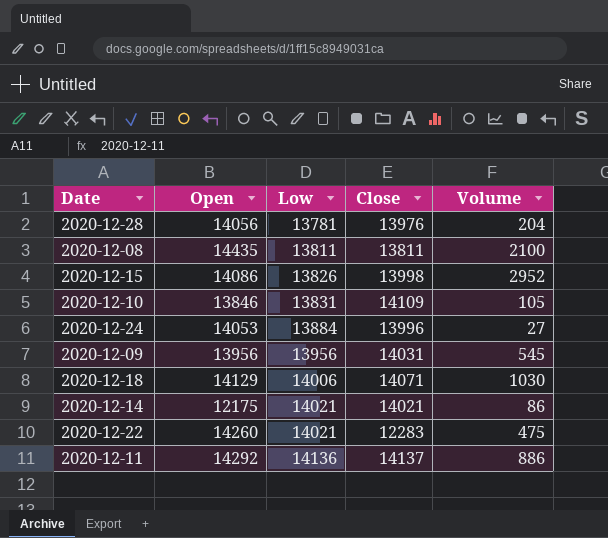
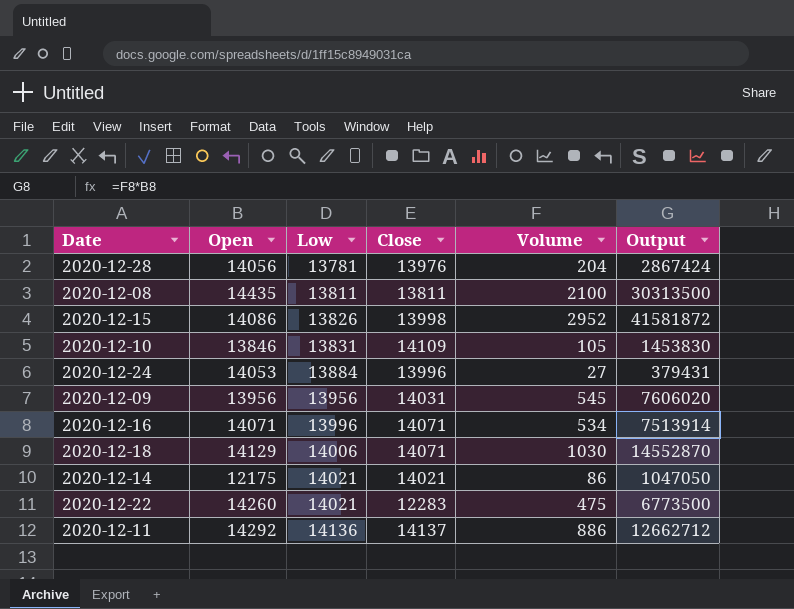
column Output | formula: none -> [Open] * [Volume]
row 2020-12-16: none -> 14071 | 13996 | 14071 | 534 | 7513914

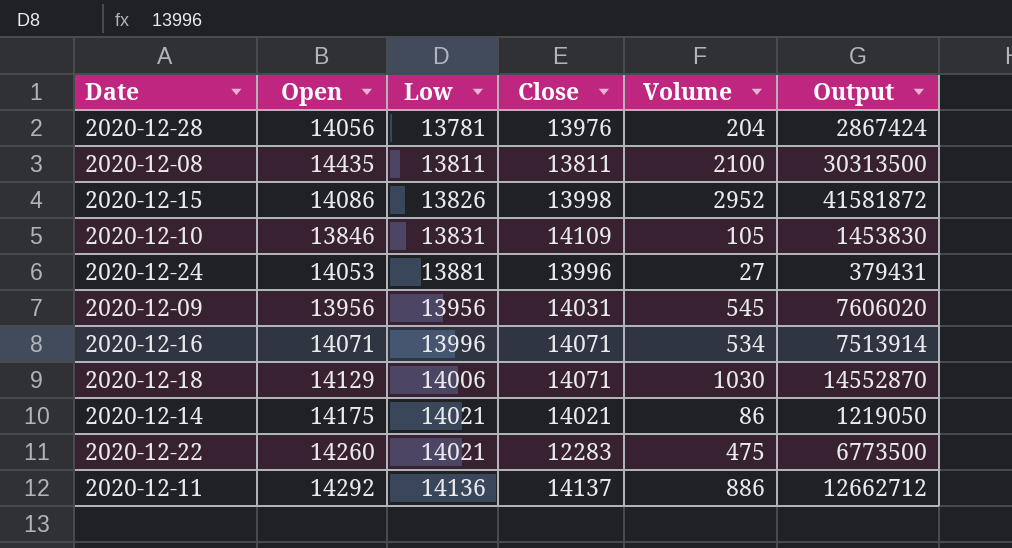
2020-12-24 | Low: 13884 -> 13881
2020-12-14 | Open: 12175 -> 14175
2020-12-14 | Output: 1047050 -> 1219050

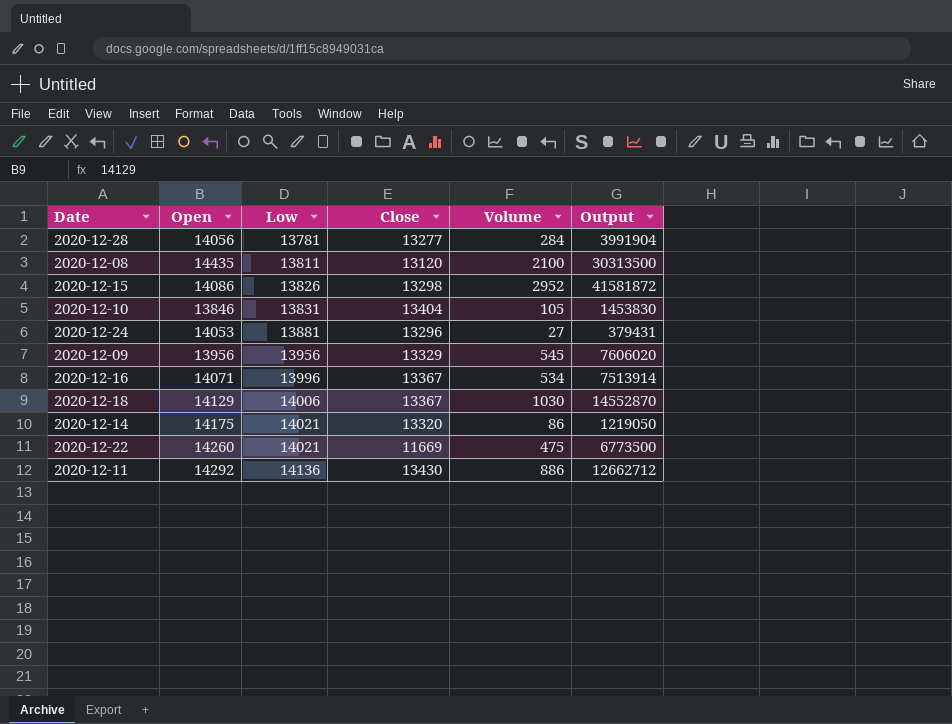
2020-12-28 | Close: 13976 -> 13277
2020-12-28 | Volume: 204 -> 284
2020-12-28 | Output: 2867424 -> 3991904
2020-12-08 | Close: 13811 -> 13120
2020-12-15 | Close: 13998 -> 13298
2020-12-10 | Close: 14109 -> 13404
2020-12-24 | Close: 13996 -> 13296
2020-12-09 | Close: 14031 -> 13329
2020-12-16 | Close: 14071 -> 13367
2020-12-18 | Close: 14071 -> 13367
2020-12-14 | Close: 14021 -> 13320
2020-12-22 | Close: 12283 -> 11669
2020-12-11 | Close: 14137 -> 13430

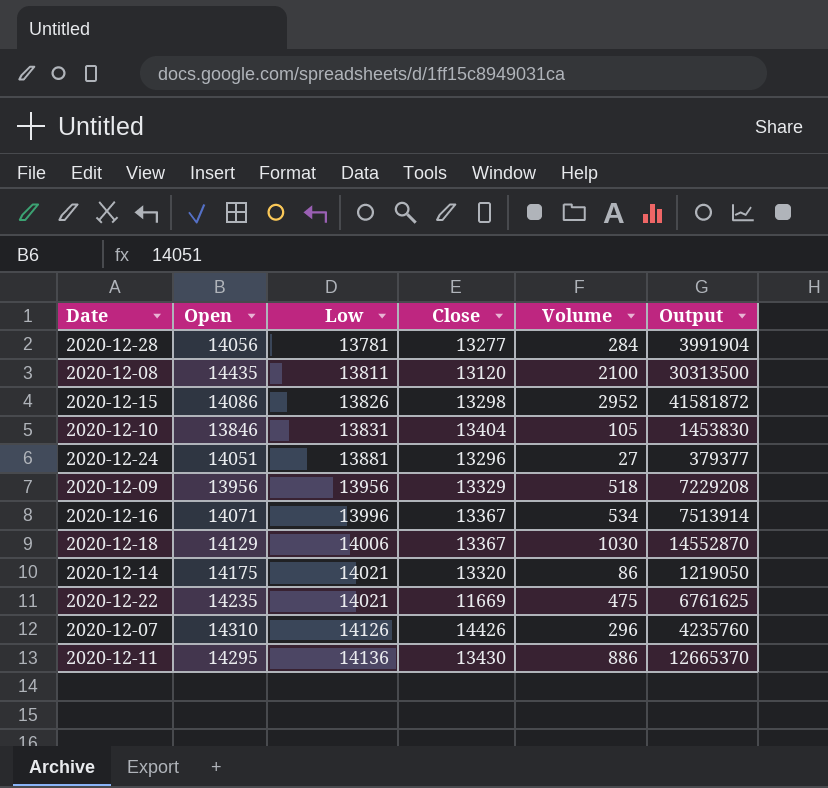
2020-12-24 | Open: 14053 -> 14051
2020-12-24 | Output: 379431 -> 379377
2020-12-09 | Volume: 545 -> 518
2020-12-09 | Output: 7606020 -> 7229208
2020-12-22 | Open: 14260 -> 14235
2020-12-22 | Output: 6773500 -> 6761625
row 2020-12-07: none -> 14310 | 14126 | 14426 | 296 | 4235760
2020-12-11 | Open: 14292 -> 14295
2020-12-11 | Output: 12662712 -> 12665370

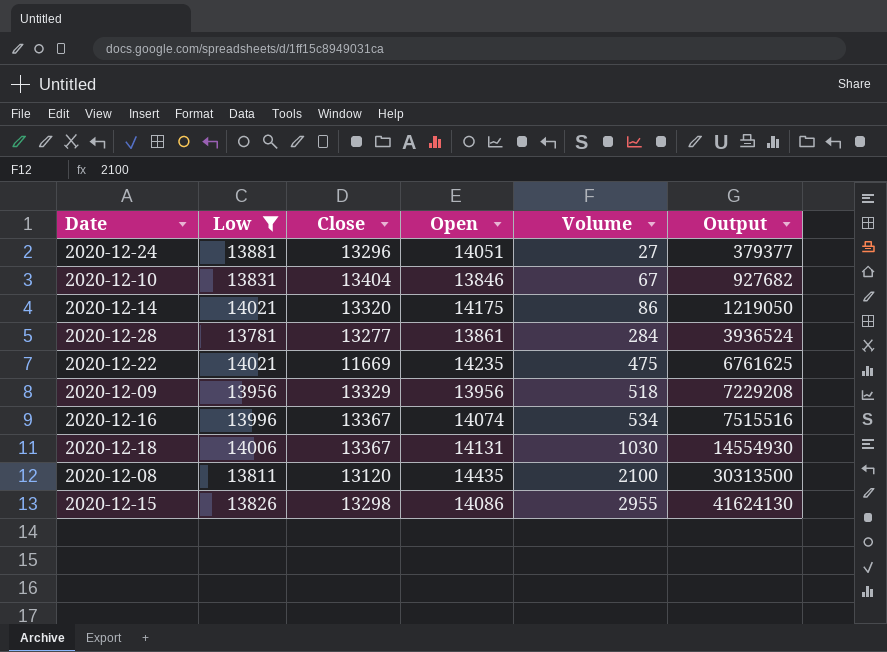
filter: none -> Low <= 14021
row order: Low ascending -> Volume ascending
column Open | position: 2 -> 4
2020-12-10 | Volume: 105 -> 67
2020-12-10 | Output: 1453830 -> 927682
2020-12-28 | Open: 14056 -> 13861
2020-12-28 | Output: 3991904 -> 3936524
2020-12-16 | Open: 14071 -> 14074
2020-12-16 | Output: 7513914 -> 7515516
2020-12-18 | Open: 14129 -> 14131
2020-12-18 | Output: 14552870 -> 14554930
2020-12-15 | Volume: 2952 -> 2955
2020-12-15 | Output: 41581872 -> 41624130

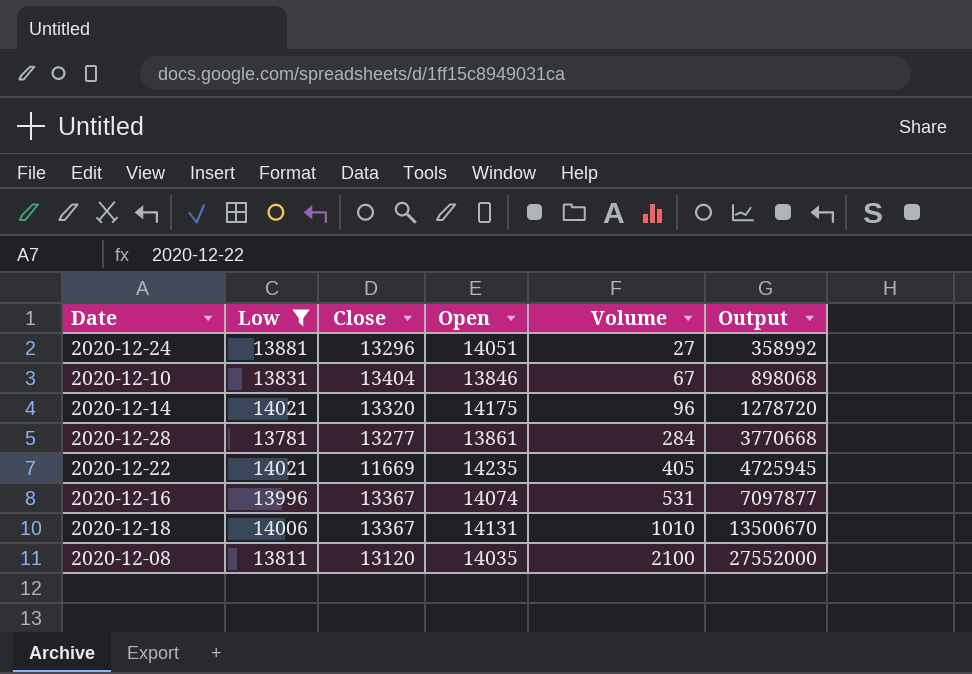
column Output | formula: [Open] * [Volume] -> [Close] * [Volume]
row 2020-12-09: 13956 | 13329 | 13956 | 518 | 7229208 -> none
row 2020-12-15: 13826 | 13298 | 14086 | 2955 | 41624130 -> none
2020-12-14 | Volume: 86 -> 96
2020-12-22 | Volume: 475 -> 405
2020-12-16 | Volume: 534 -> 531
2020-12-18 | Volume: 1030 -> 1010
2020-12-08 | Open: 14435 -> 14035

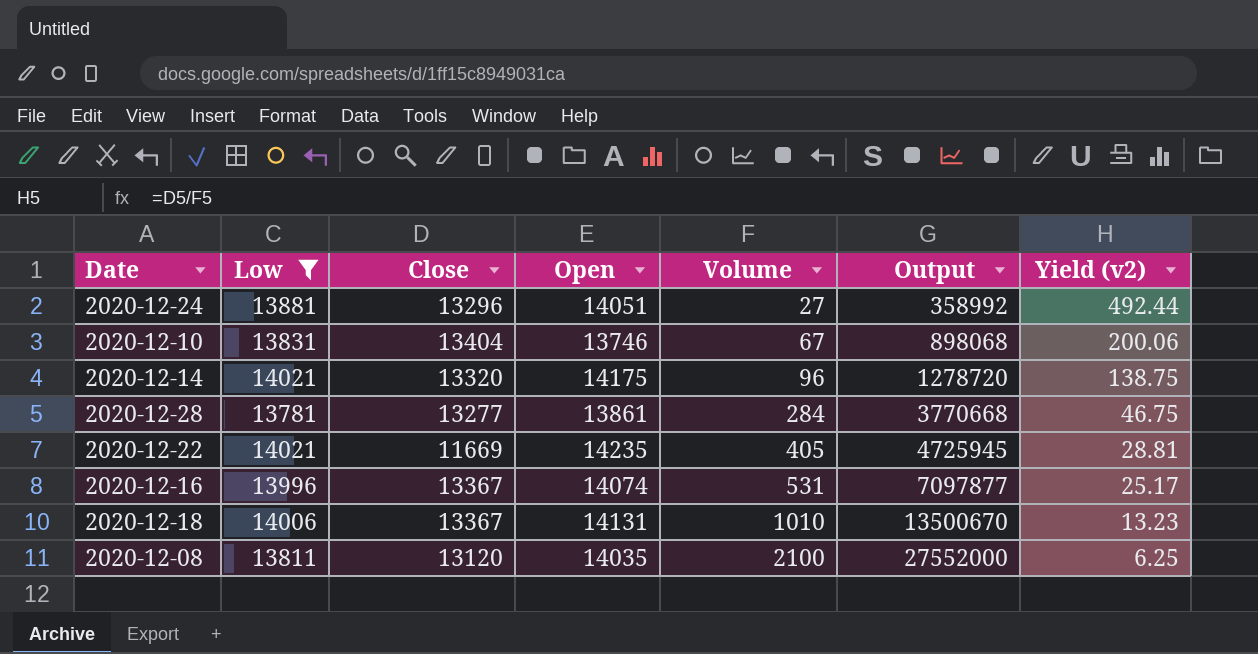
column Yield (v2) | formula: none -> [Close] / [Volume]
2020-12-10 | Open: 13846 -> 13746

